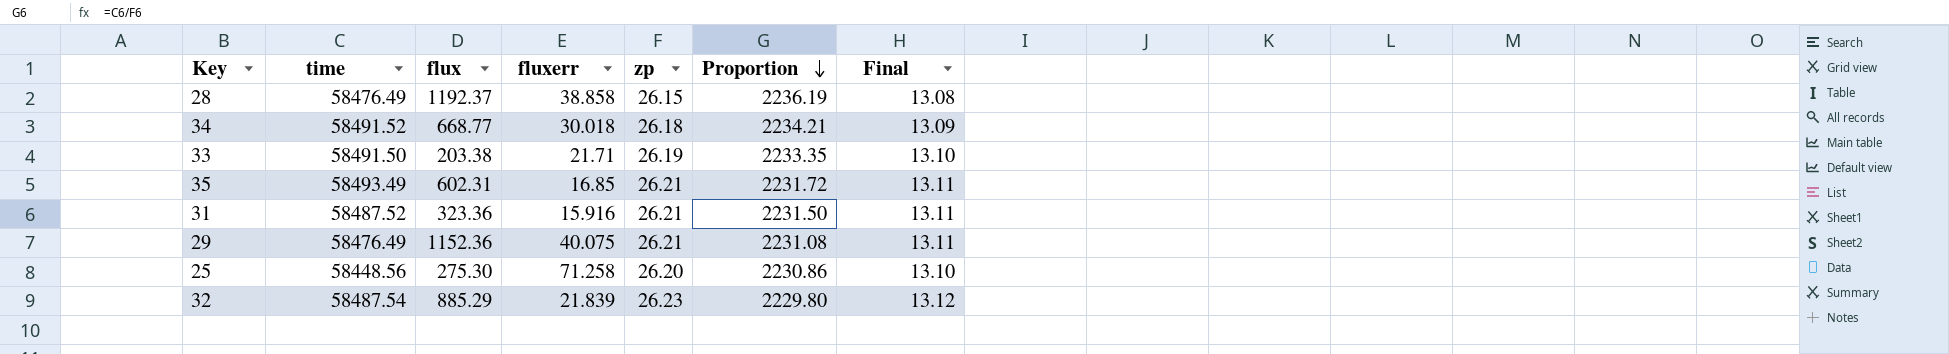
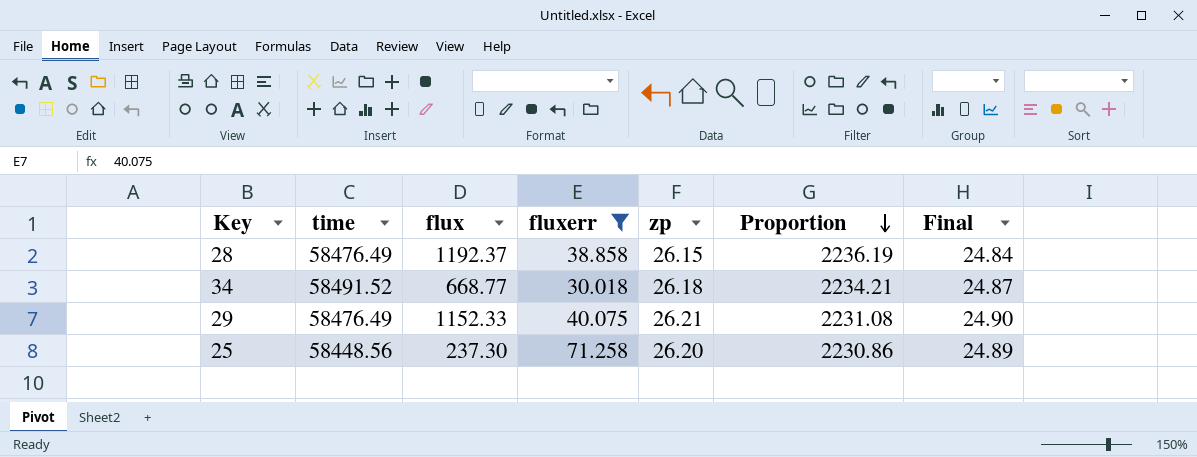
filter: none -> fluxerr >= 30.018
column Final | formula: [zp] * 0.5 -> [zp] * 0.95
29 | flux: 1152.36 -> 1152.33
25 | flux: 275.30 -> 237.30

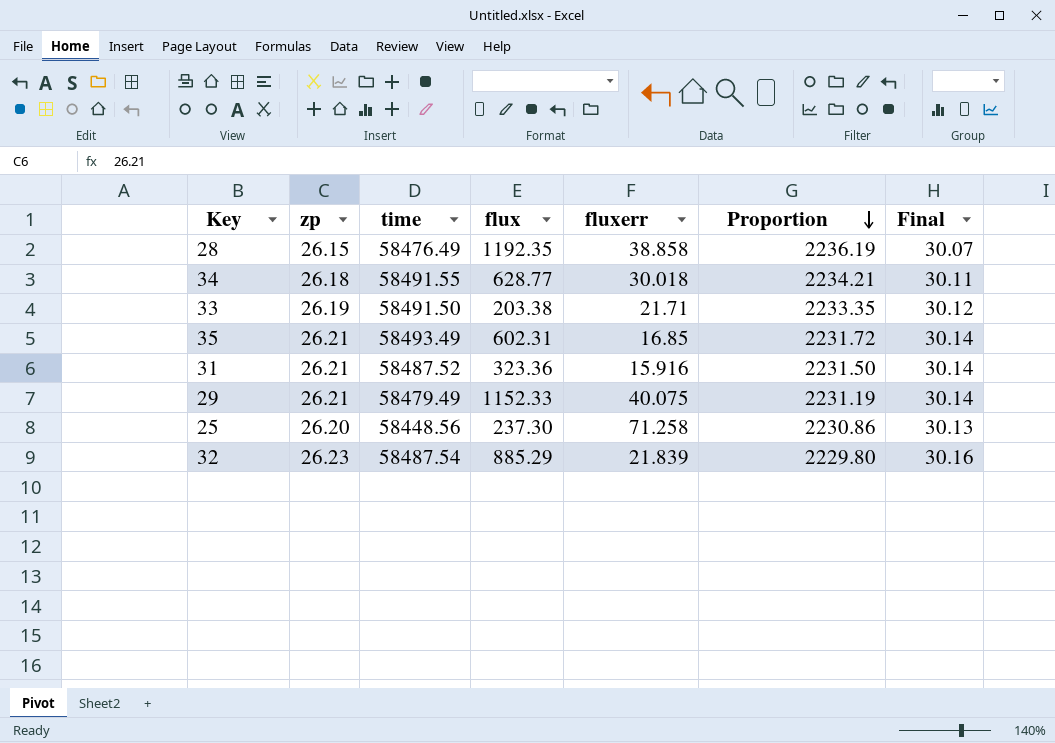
filter: fluxerr >= 30.018 -> none
column zp | position: 5 -> 2
column Final | formula: [zp] * 0.95 -> [zp] * 1.15
28 | flux: 1192.37 -> 1192.35
34 | time: 58491.52 -> 58491.55
34 | flux: 668.77 -> 628.77
29 | time: 58476.49 -> 58479.49
29 | Proportion: 2231.08 -> 2231.19

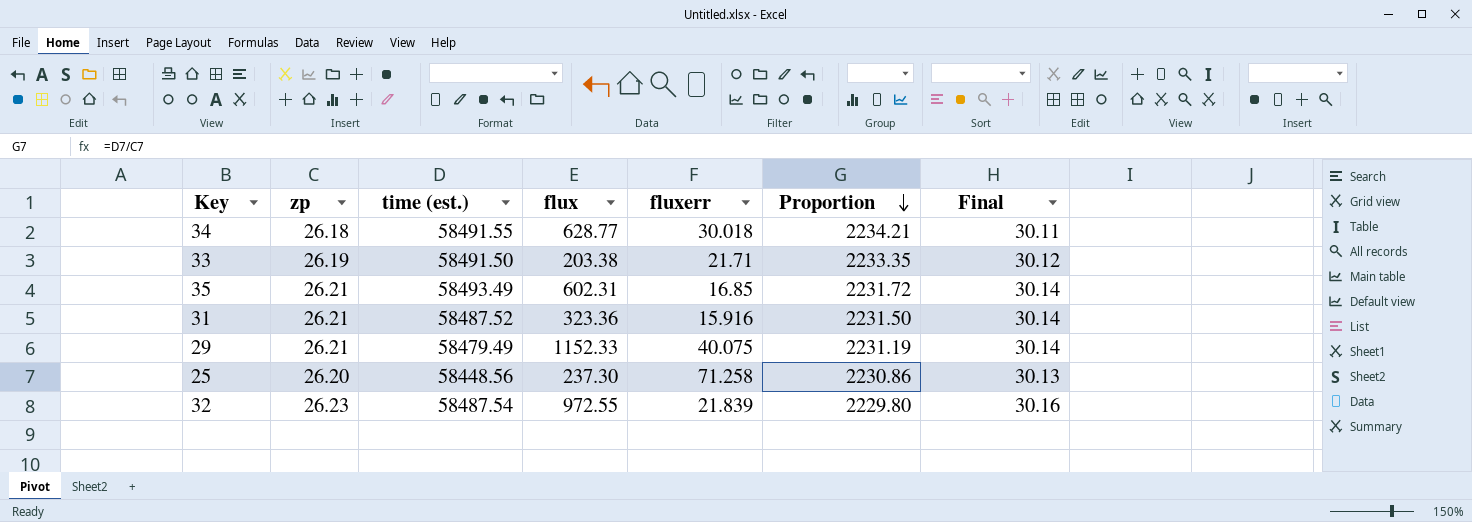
column name: time -> time (est.)
row 28: 26.15 | 58476.49 | 1192.35 | 38.858 | 2236.19 | 30.07 -> none
32 | flux: 885.29 -> 972.55

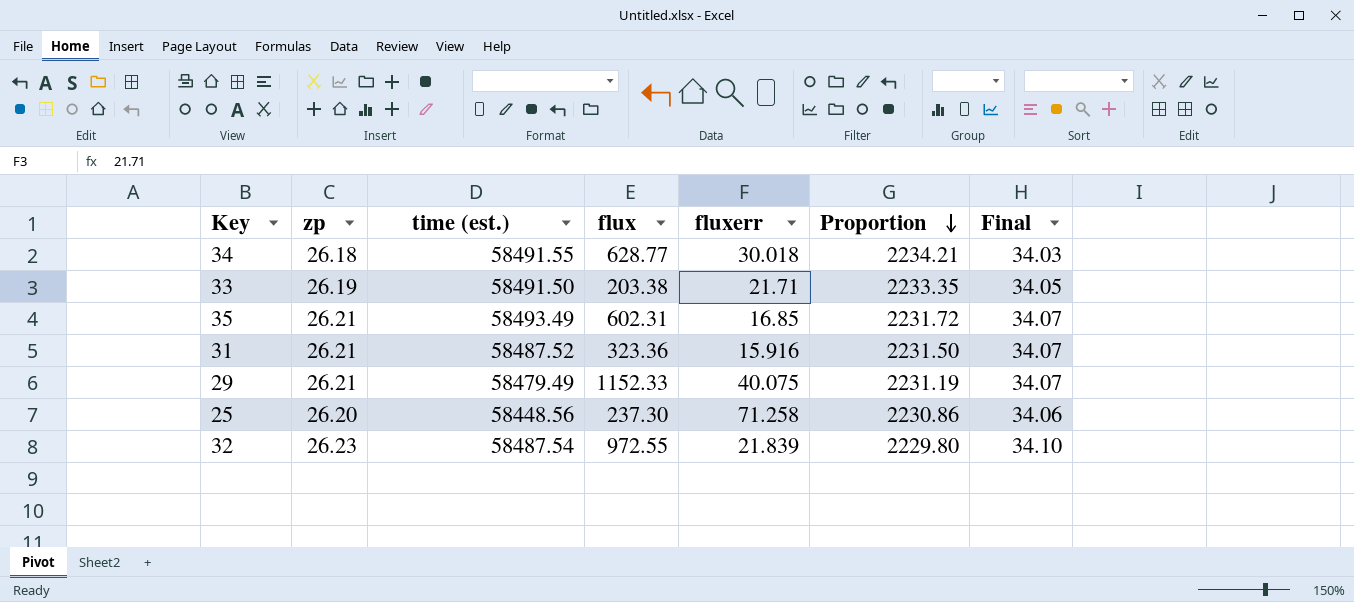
column Final | formula: [zp] * 1.15 -> [zp] * 1.3

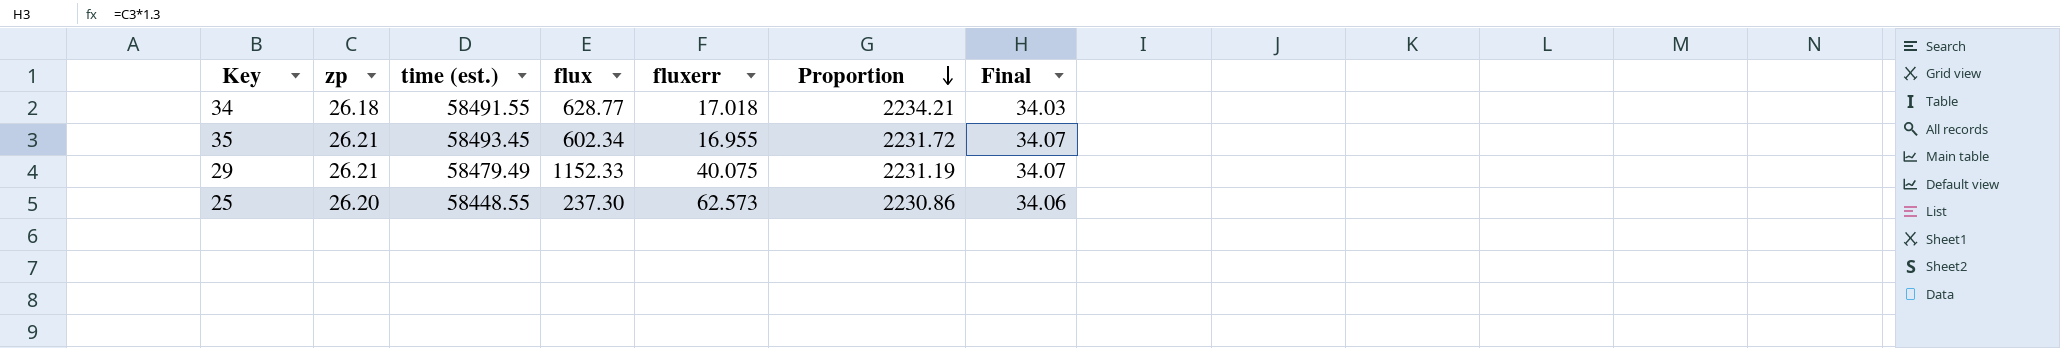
row 33: 26.19 | 58491.50 | 203.38 | 21.71 | 2233.35 | 34.05 -> none
row 31: 26.21 | 58487.52 | 323.36 | 15.916 | 2231.50 | 34.07 -> none
row 32: 26.23 | 58487.54 | 972.55 | 21.839 | 2229.80 | 34.10 -> none
34 | fluxerr: 30.018 -> 17.018
35 | time (est.): 58493.49 -> 58493.45
35 | flux: 602.31 -> 602.34
35 | fluxerr: 16.85 -> 16.955
25 | time (est.): 58448.56 -> 58448.55
25 | fluxerr: 71.258 -> 62.573

